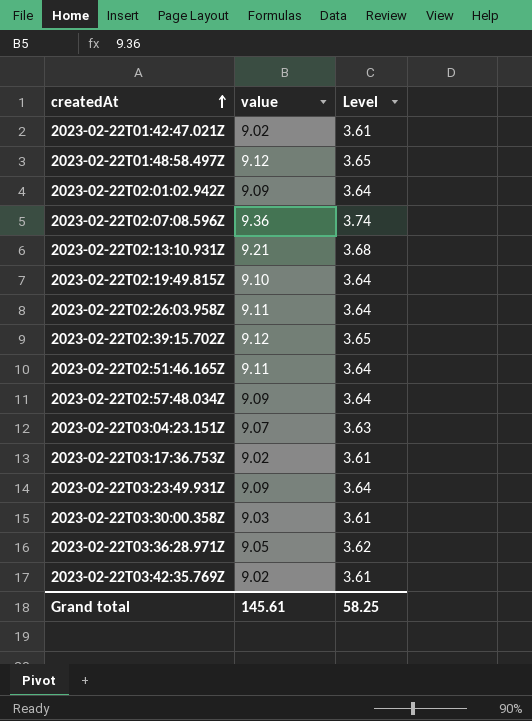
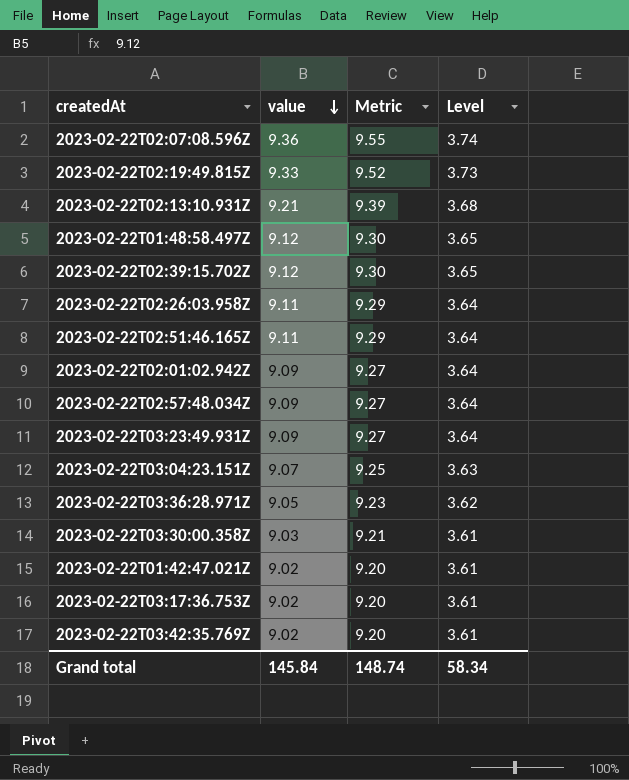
row order: createdAt ascending -> value descending
column Metric | formula: none -> [value] * 1.02
2023-02-22T02:19:49.815Z | value: 9.10 -> 9.33
2023-02-22T02:19:49.815Z | Level: 3.64 -> 3.73
Grand total | value: 145.61 -> 145.84
Grand total | Level: 58.25 -> 58.34

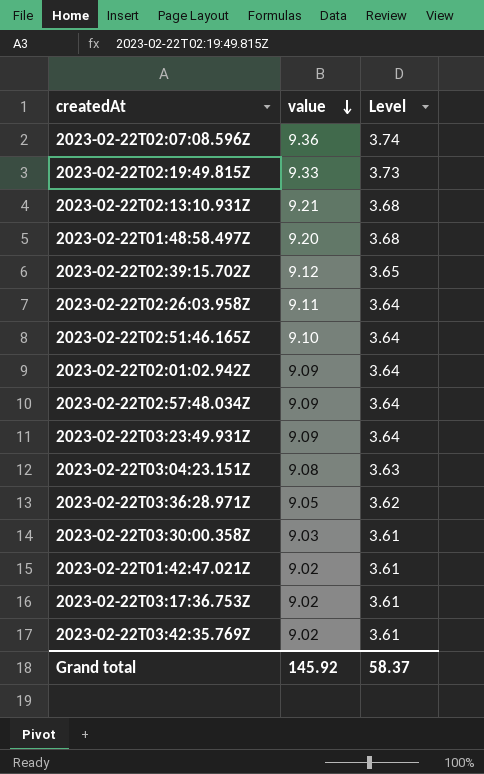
column Metric | formula: [value] * 1.02 -> none
2023-02-22T01:48:58.497Z | value: 9.12 -> 9.20
2023-02-22T01:48:58.497Z | Level: 3.65 -> 3.68
2023-02-22T02:51:46.165Z | value: 9.11 -> 9.10
2023-02-22T03:04:23.151Z | value: 9.07 -> 9.08
Grand total | value: 145.84 -> 145.92
Grand total | Level: 58.34 -> 58.37

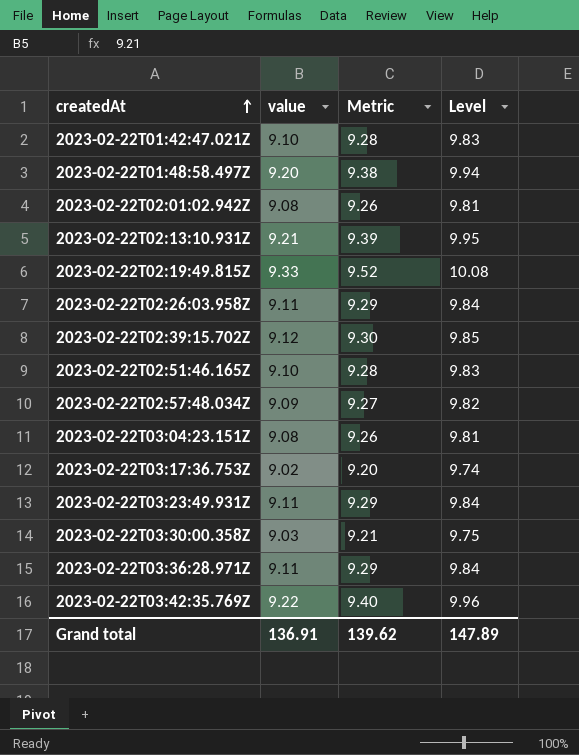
row order: value descending -> createdAt ascending
column Metric | formula: none -> [value] * 1.02
column Level | formula: [value] * 0.4 -> [value] * 1.08
row 2023-02-22T02:07:08.596Z: 9.36 | 3.74 -> none
2023-02-22T01:42:47.021Z | value: 9.02 -> 9.10
2023-02-22T02:01:02.942Z | value: 9.09 -> 9.08
2023-02-22T03:23:49.931Z | value: 9.09 -> 9.11
2023-02-22T03:36:28.971Z | value: 9.05 -> 9.11
2023-02-22T03:42:35.769Z | value: 9.02 -> 9.22
Grand total | value: 145.92 -> 136.91
Grand total | Level: 58.37 -> 147.89

